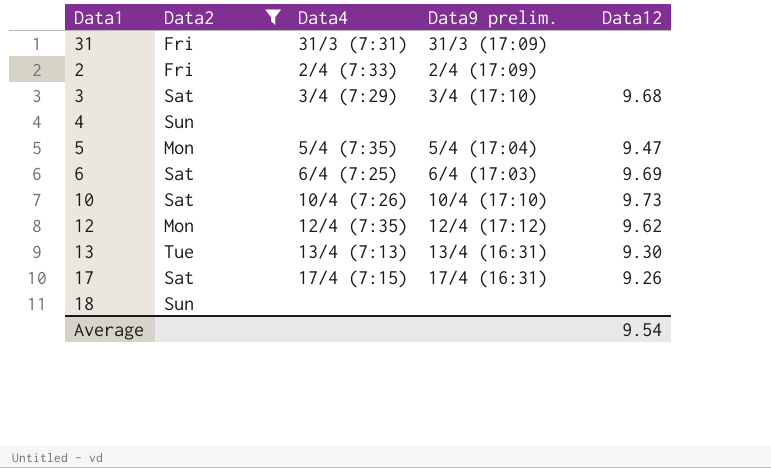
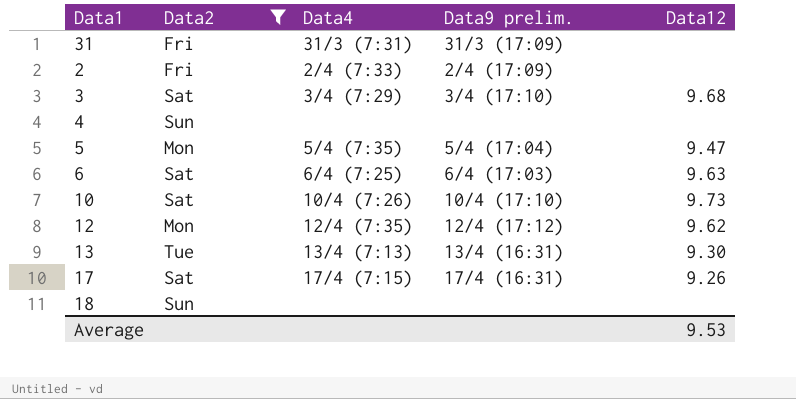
6 | Data12: 9.69 -> 9.63
Average | Data12: 9.54 -> 9.53

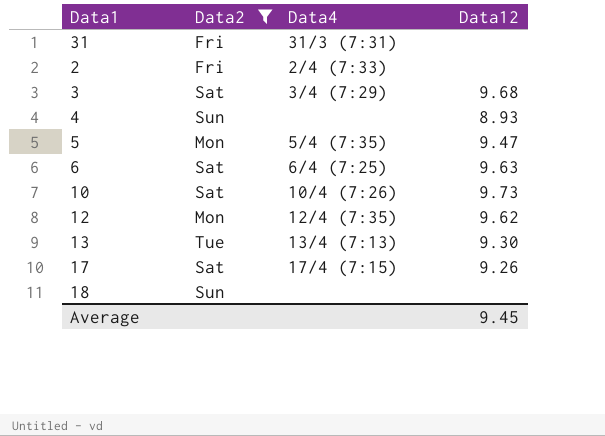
column Data9 prelim. | position: 4 -> none
4 | Data12: none -> 8.93
Average | Data12: 9.53 -> 9.45

